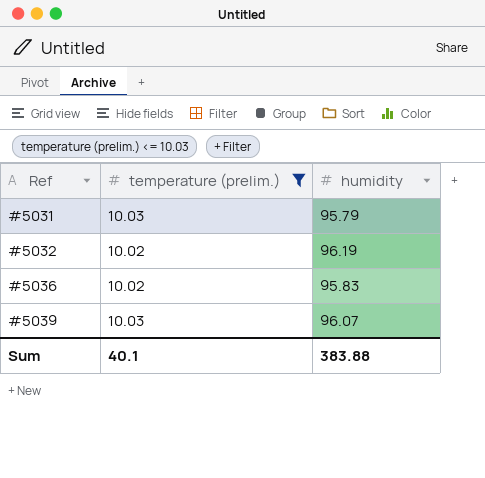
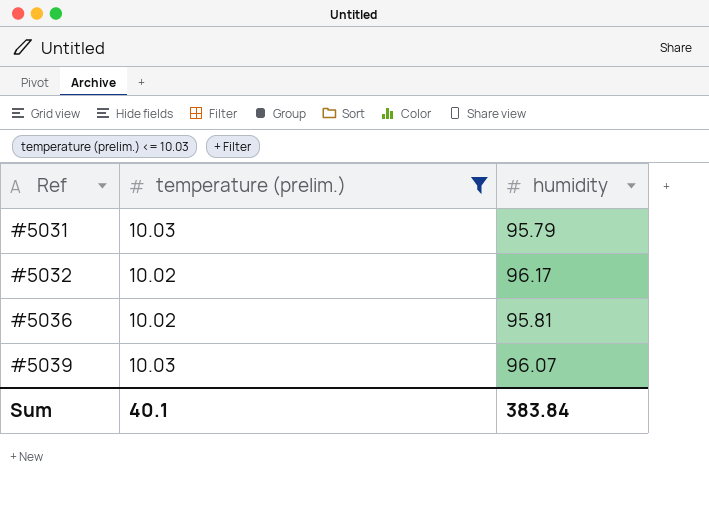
#5032 | humidity: 96.19 -> 96.17
#5036 | humidity: 95.83 -> 95.81
Sum | humidity: 383.88 -> 383.84

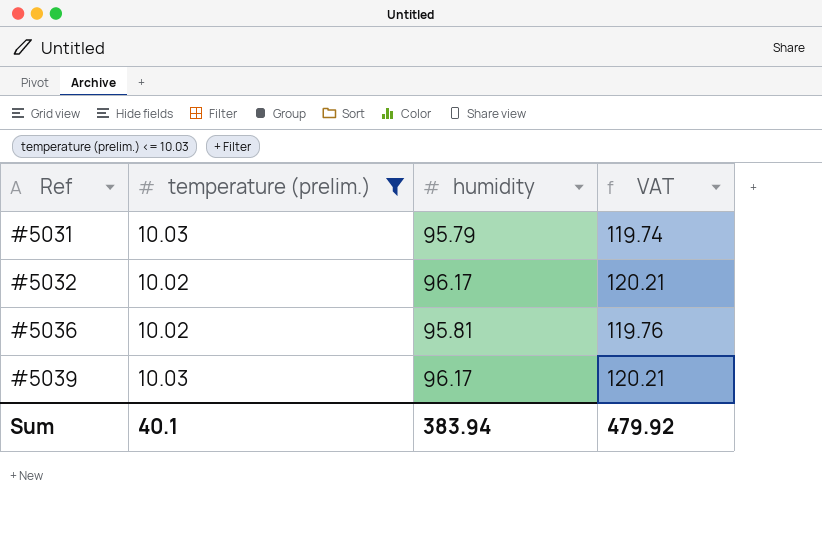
column VAT | formula: none -> [humidity] * 1.25
#5039 | humidity: 96.07 -> 96.17
Sum | humidity: 383.84 -> 383.94

